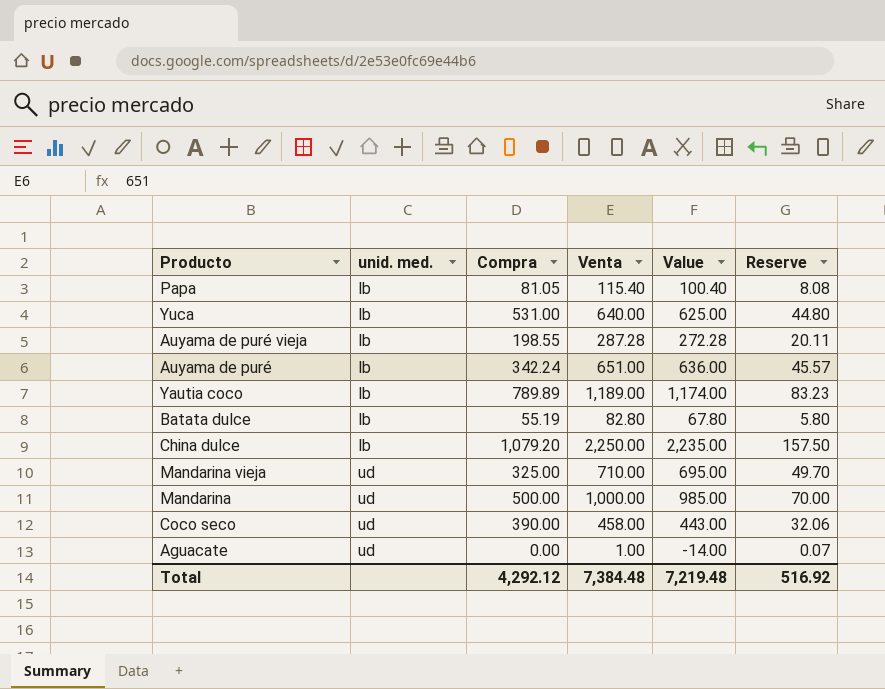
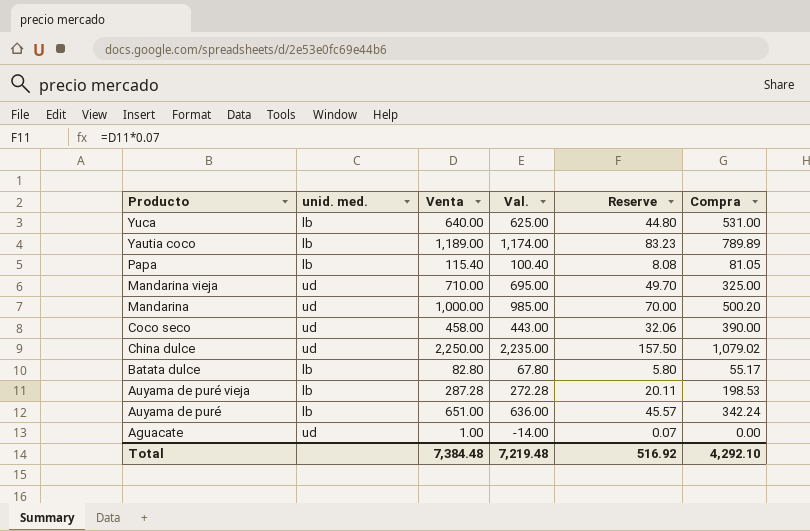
row order: unid. med. ascending -> Producto descending
column name: Value -> Val.
column Compra | position: 3 -> 6
Mandarina | Compra: 500.00 -> 500.20
China dulce | unid. med.: lb -> ud
China dulce | Compra: 1,079.20 -> 1,079.02
Batata dulce | Compra: 55.19 -> 55.17
Auyama de puré vieja | Compra: 198.55 -> 198.53
Total | Compra: 4,292.12 -> 4,292.10

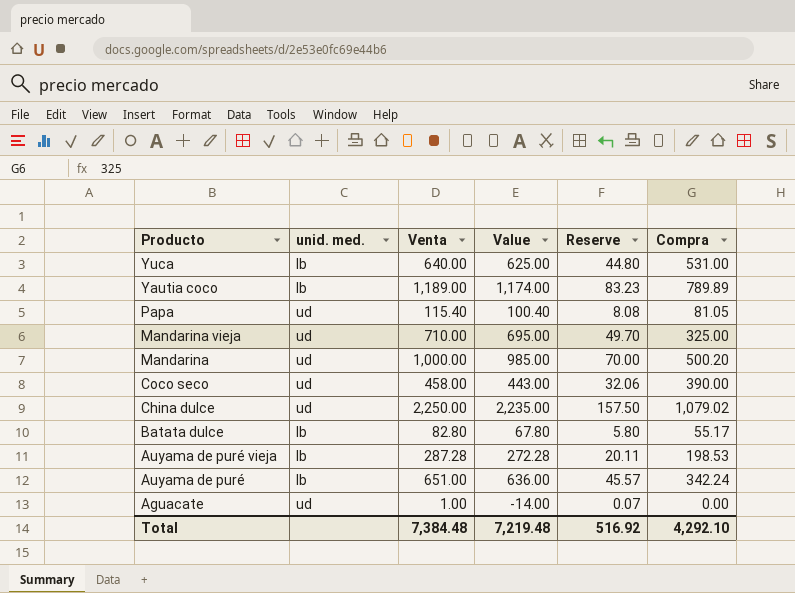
column name: Val. -> Value
Papa | unid. med.: lb -> ud

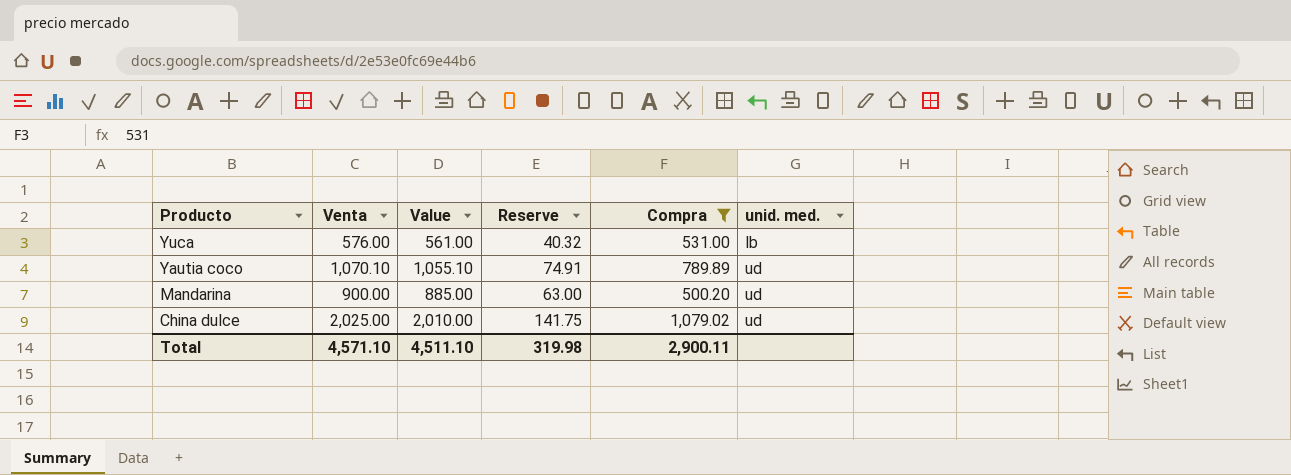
filter: none -> Compra >= 500.20
column unid. med. | position: 2 -> 6
Yuca | Venta: 640.00 -> 576.00
Yuca | Value: 625.00 -> 561.00
Yuca | Reserve: 44.80 -> 40.32
Yautia coco | Venta: 1,189.00 -> 1,070.10
Yautia coco | Value: 1,174.00 -> 1,055.10
Yautia coco | Reserve: 83.23 -> 74.91
Yautia coco | unid. med.: lb -> ud
Mandarina | Venta: 1,000.00 -> 900.00
Mandarina | Value: 985.00 -> 885.00
Mandarina | Reserve: 70.00 -> 63.00
China dulce | Venta: 2,250.00 -> 2,025.00
China dulce | Value: 2,235.00 -> 2,010.00
China dulce | Reserve: 157.50 -> 141.75
Total | Venta: 7,384.48 -> 4,571.10
Total | Value: 7,219.48 -> 4,511.10
Total | Reserve: 516.92 -> 319.98
Total | Compra: 4,292.10 -> 2,900.11

